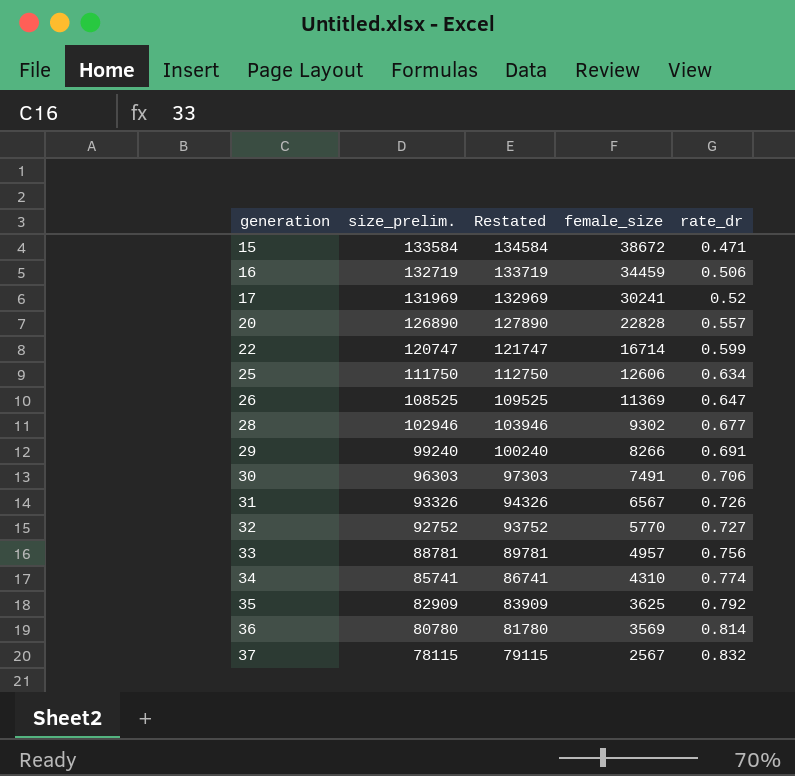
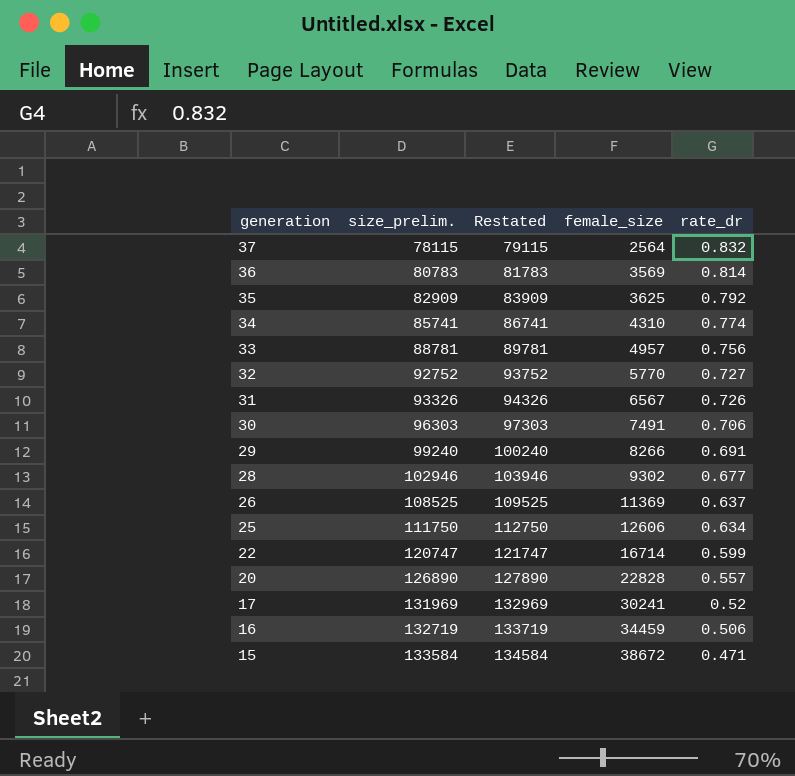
row order: generation ascending -> generation descending
37 | female_size: 2567 -> 2564
36 | size_prelim.: 80780 -> 80783
36 | Restated: 81780 -> 81783
26 | rate_dr: 0.647 -> 0.637

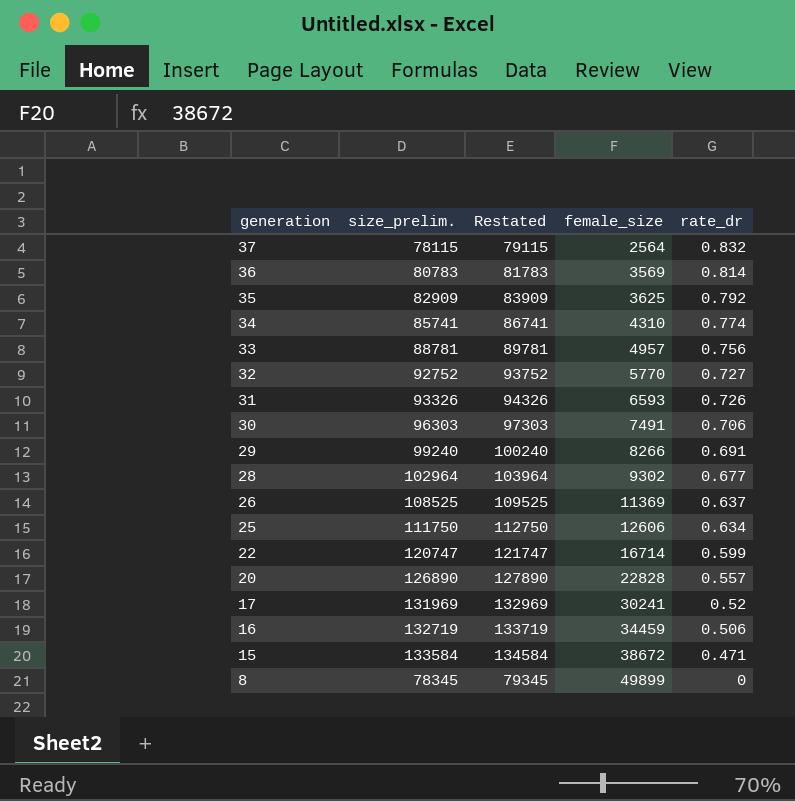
31 | female_size: 6567 -> 6593
28 | size_prelim.: 102946 -> 102964
28 | Restated: 103946 -> 103964
row 8: none -> 78345 | 79345 | 49899 | 0

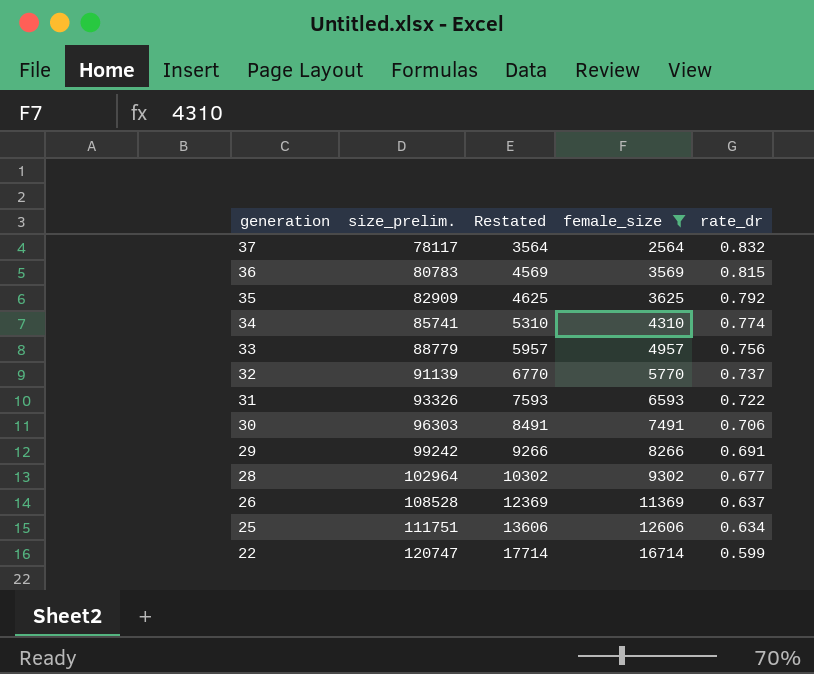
filter: none -> female_size <= 16714
column Restated | formula: [size_prelim.] + 1000 -> [female_size] + 1000
37 | size_prelim.: 78115 -> 78117
36 | rate_dr: 0.814 -> 0.815
33 | size_prelim.: 88781 -> 88779
32 | size_prelim.: 92752 -> 91139
32 | rate_dr: 0.727 -> 0.737
31 | rate_dr: 0.726 -> 0.722
29 | size_prelim.: 99240 -> 99242
26 | size_prelim.: 108525 -> 108528
25 | size_prelim.: 111750 -> 111751

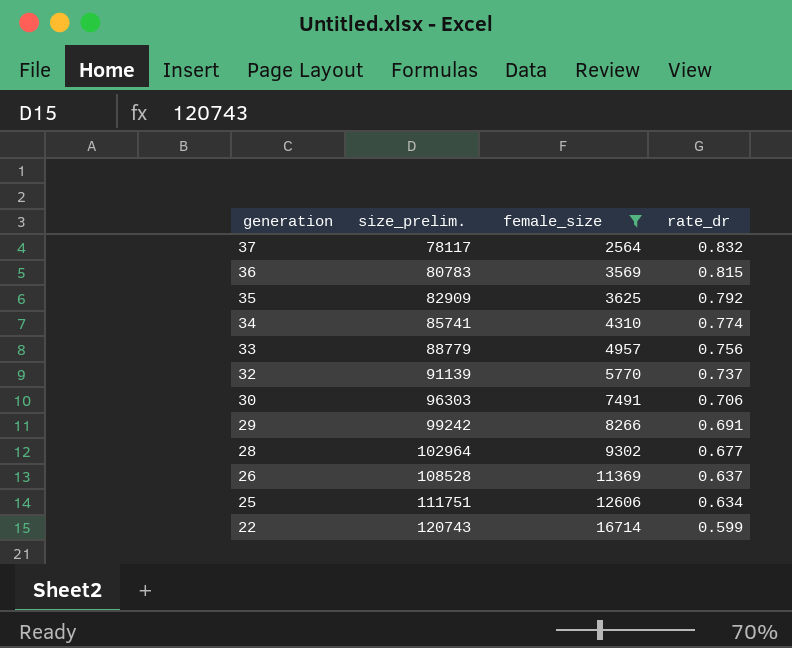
column Restated | formula: [female_size] + 1000 -> none
row 31: 93326 | 7593 | 6593 | 0.722 -> none
22 | size_prelim.: 120747 -> 120743

